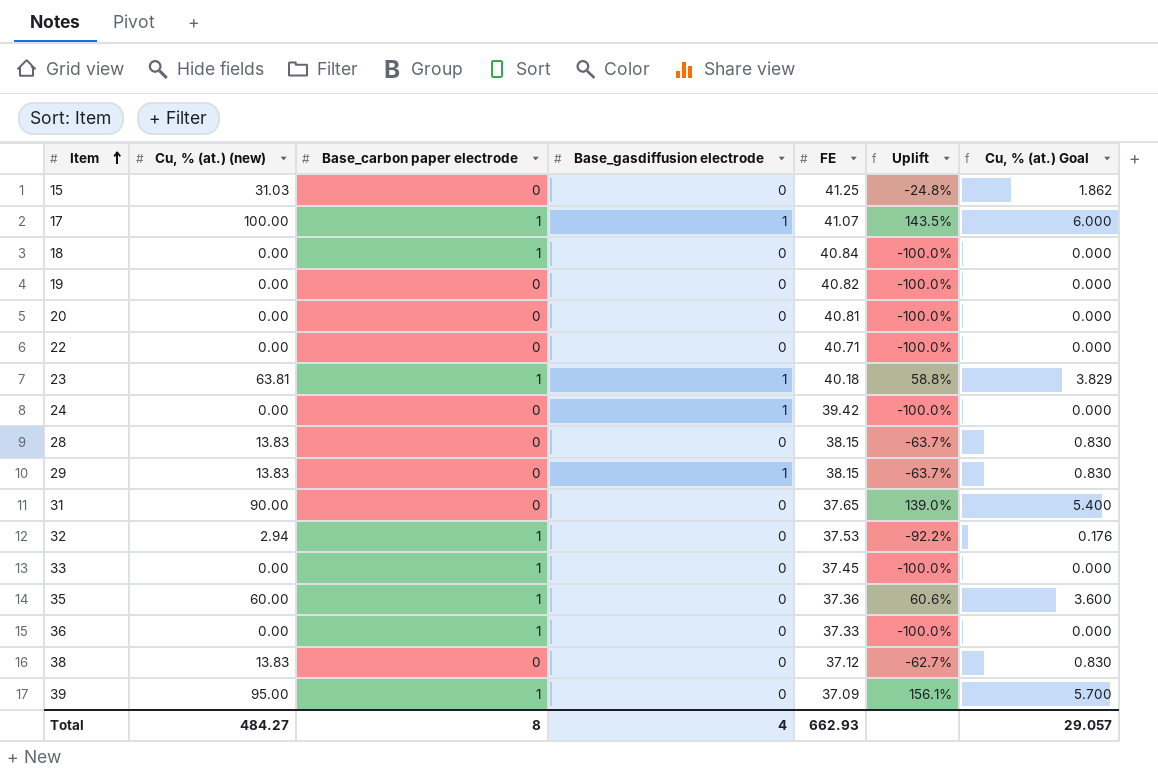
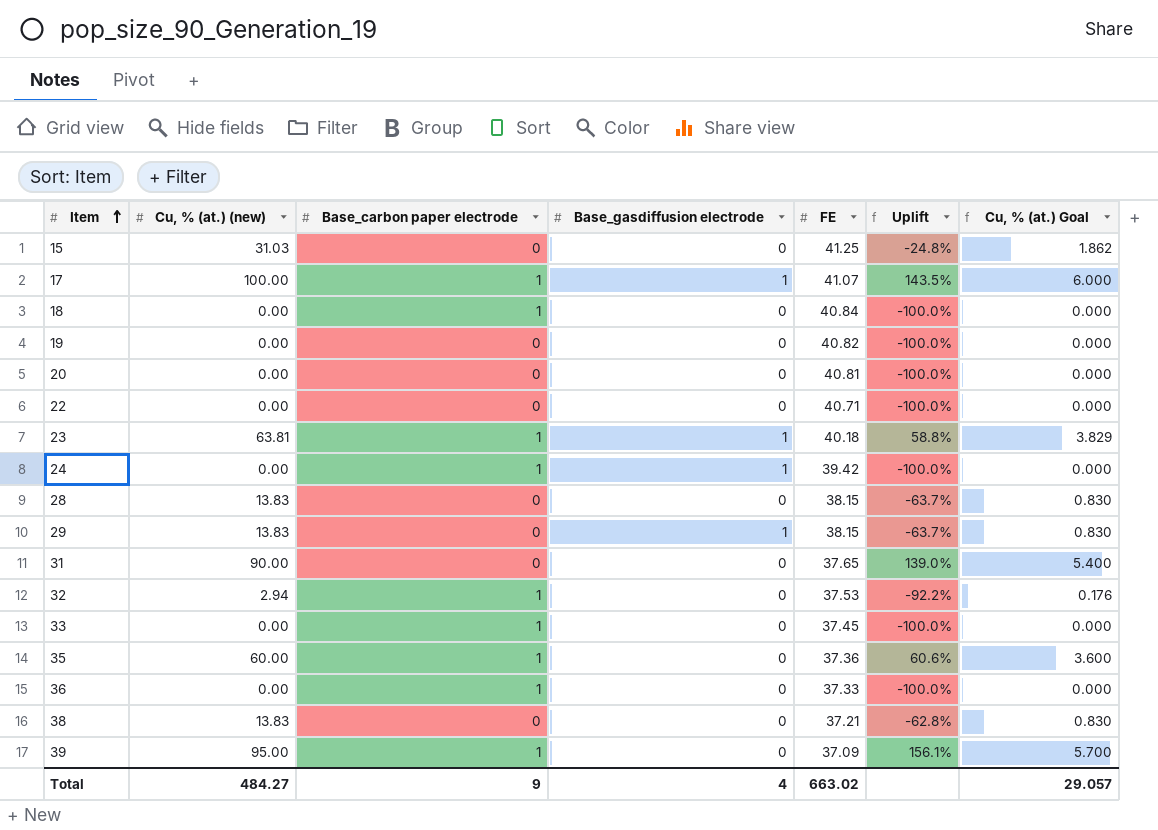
24 | Base_carbon paper electrode: 0 -> 1
38 | FE: 37.12 -> 37.21
38 | Uplift: -62.7% -> -62.8%
Total | Base_carbon paper electrode: 8 -> 9
Total | FE: 662.93 -> 663.02

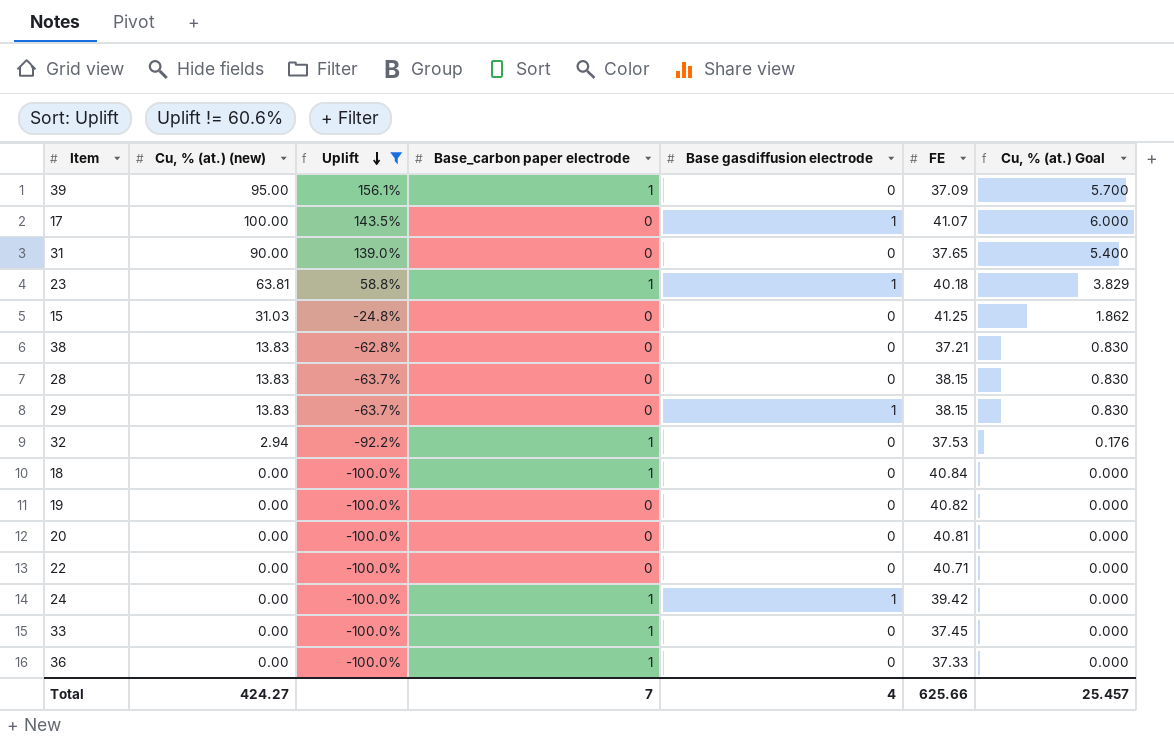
filter: none -> Uplift != 60.6%
row order: Item ascending -> Uplift descending
column Uplift | position: 6 -> 3
column name: Base_gasdiffusion electrode -> Base gasdiffusion electrode
17 | Base_carbon paper electrode: 1 -> 0
Total | Cu, % (at.) (new): 484.27 -> 424.27
Total | Base_carbon paper electrode: 9 -> 7
Total | FE: 663.02 -> 625.66
Total | Cu, % (at.) Goal: 29.057 -> 25.457

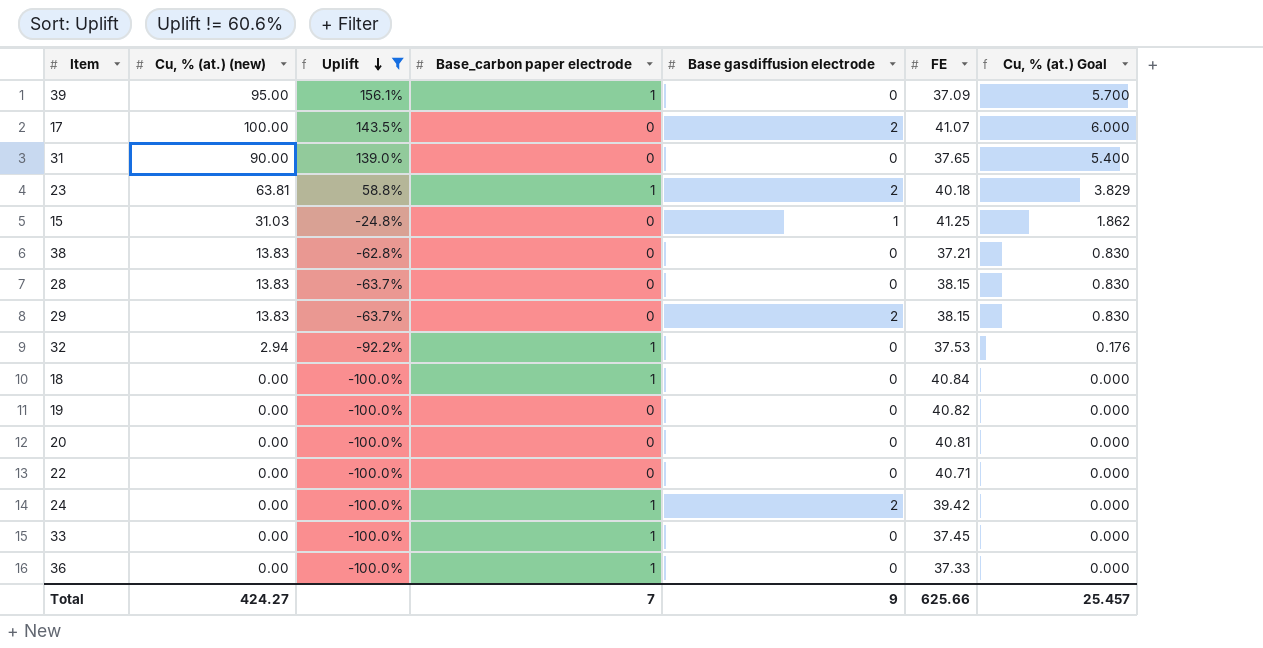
17 | Base gasdiffusion electrode: 1 -> 2
23 | Base gasdiffusion electrode: 1 -> 2
15 | Base gasdiffusion electrode: 0 -> 1
29 | Base gasdiffusion electrode: 1 -> 2
24 | Base gasdiffusion electrode: 1 -> 2
Total | Base gasdiffusion electrode: 4 -> 9

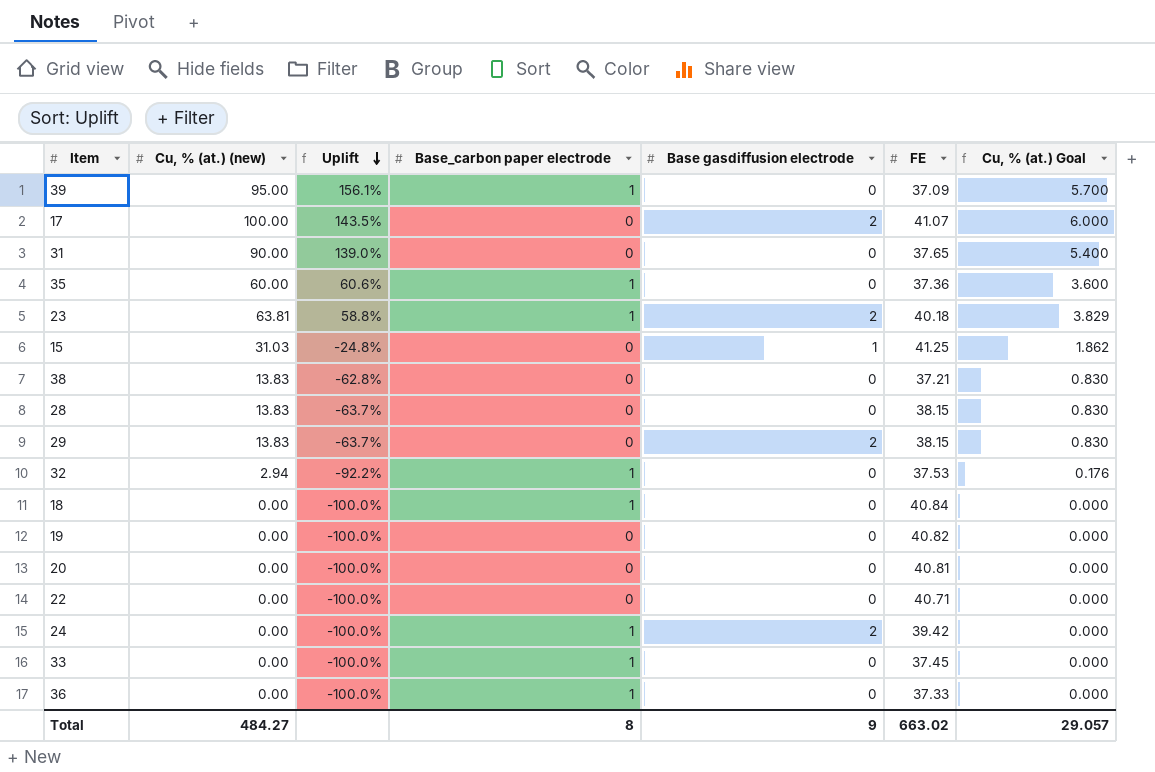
filter: Uplift != 60.6% -> none
Total | Cu, % (at.) (new): 424.27 -> 484.27
Total | Base_carbon paper electrode: 7 -> 8
Total | FE: 625.66 -> 663.02
Total | Cu, % (at.) Goal: 25.457 -> 29.057

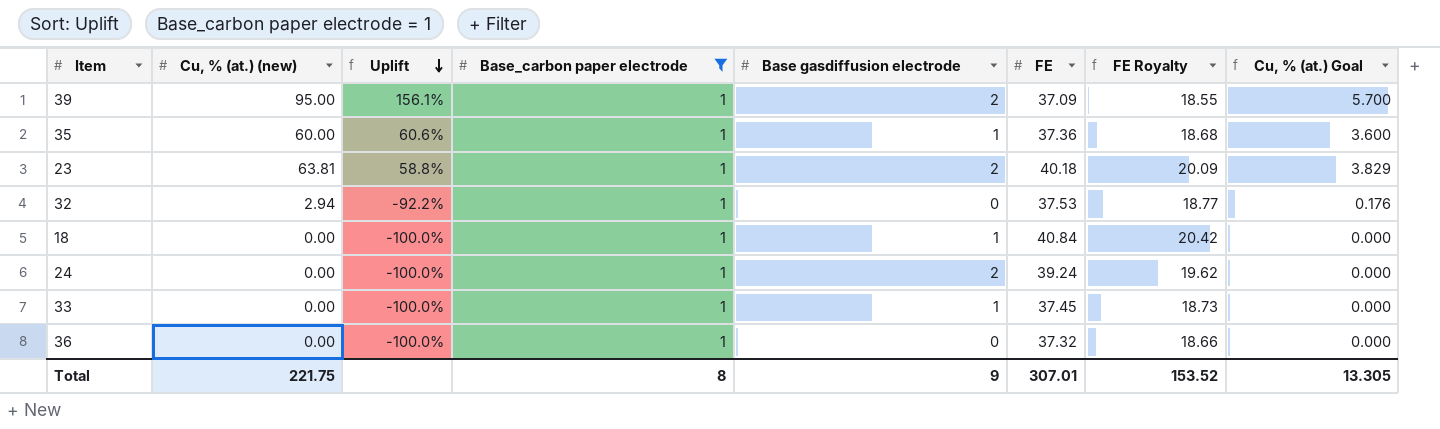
filter: none -> Base_carbon paper electrode = 1
column FE Royalty | formula: none -> [FE] * 0.5
39 | Base gasdiffusion electrode: 0 -> 2
35 | Base gasdiffusion electrode: 0 -> 1
18 | Base gasdiffusion electrode: 0 -> 1
24 | FE: 39.42 -> 39.24
33 | Base gasdiffusion electrode: 0 -> 1
36 | FE: 37.33 -> 37.32
Total | Cu, % (at.) (new): 484.27 -> 221.75
Total | FE: 663.02 -> 307.01
Total | Cu, % (at.) Goal: 29.057 -> 13.305

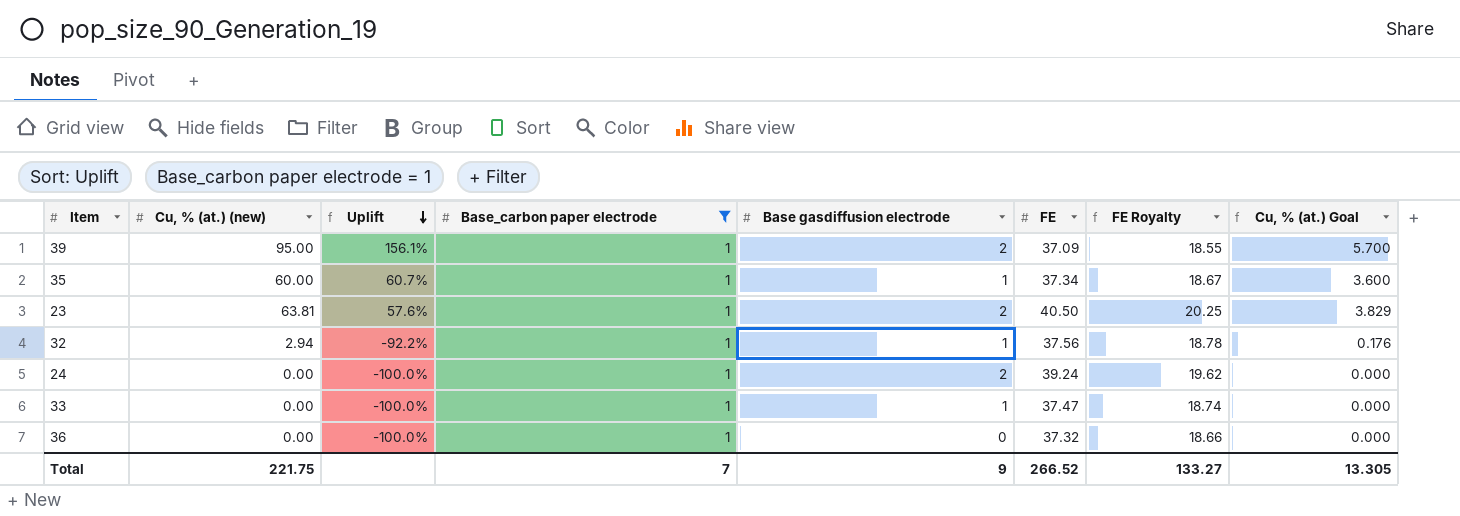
row 18: 0.00 | -100.0% | 1 | 1 | 40.84 | 20.42 | 0.000 -> none
35 | Uplift: 60.6% -> 60.7%
35 | FE: 37.36 -> 37.34
35 | FE Royalty: 18.68 -> 18.67
23 | Uplift: 58.8% -> 57.6%
23 | FE: 40.18 -> 40.50
23 | FE Royalty: 20.09 -> 20.25
32 | Base gasdiffusion electrode: 0 -> 1
32 | FE: 37.53 -> 37.56
32 | FE Royalty: 18.77 -> 18.78
33 | FE: 37.45 -> 37.47
33 | FE Royalty: 18.73 -> 18.74
Total | Base_carbon paper electrode: 8 -> 7
Total | FE: 307.01 -> 266.52
Total | FE Royalty: 153.52 -> 133.27

